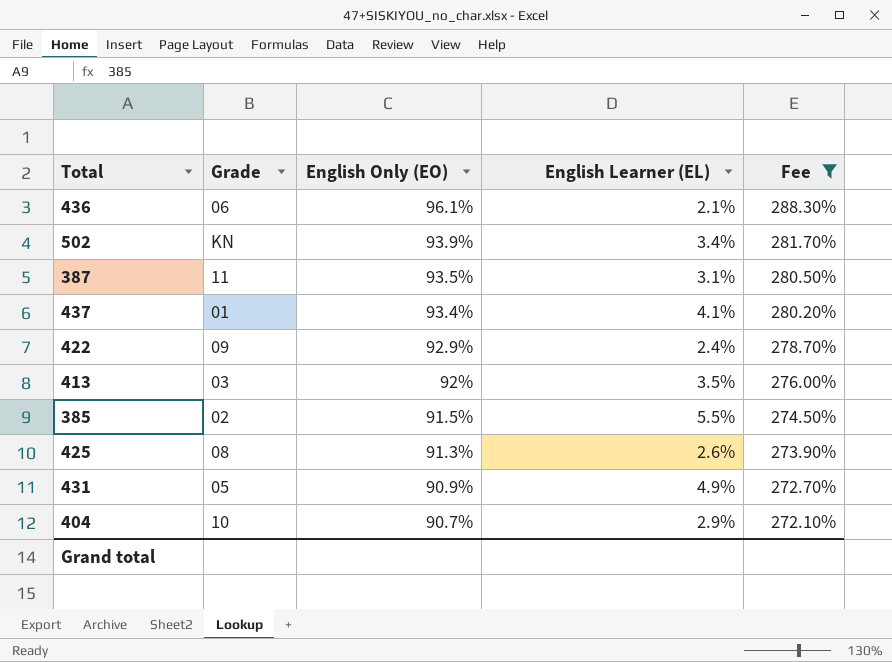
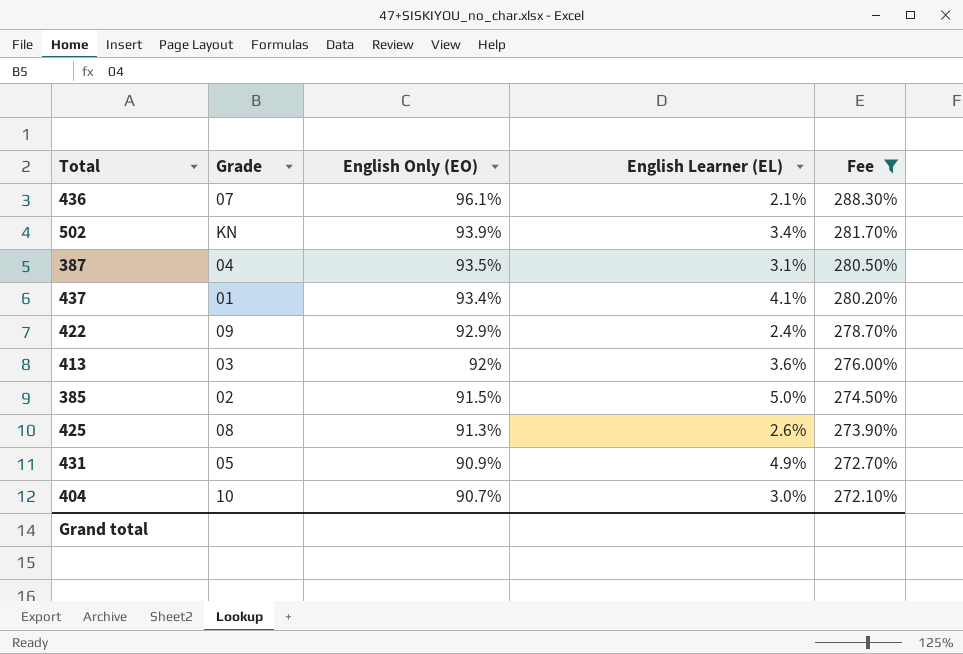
436 | Grade: 06 -> 07
387 | Grade: 11 -> 04
413 | English Learner (EL): 3.5% -> 3.6%
385 | English Learner (EL): 5.5% -> 5.0%
404 | English Learner (EL): 2.9% -> 3.0%

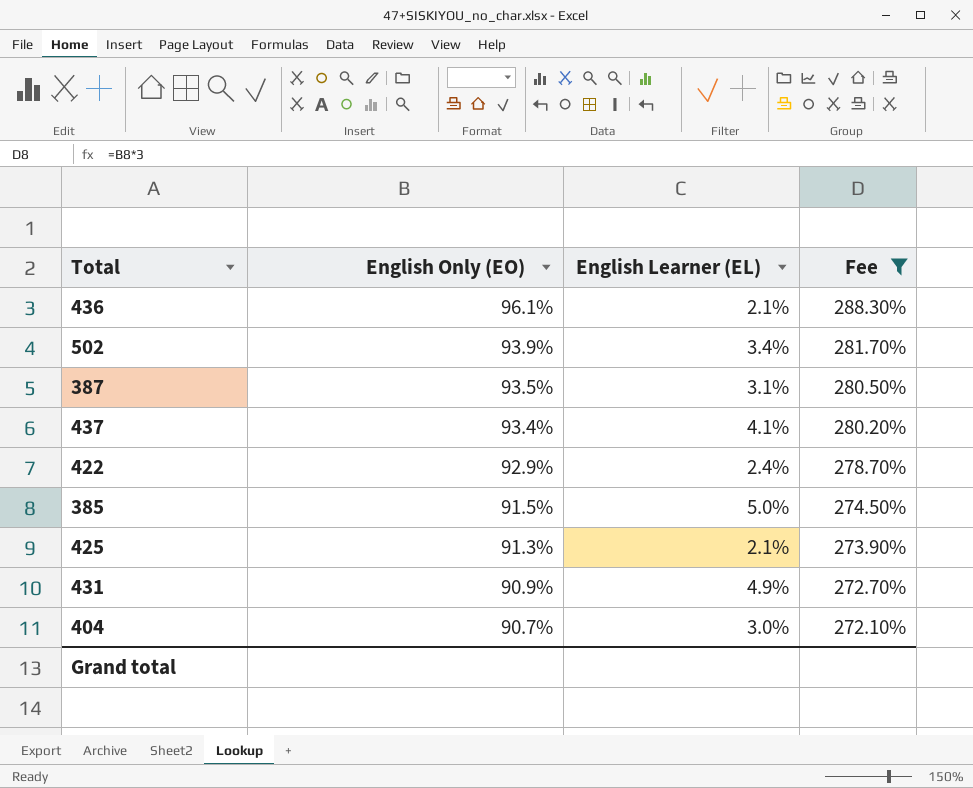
column Grade | position: 2 -> none
row 413: 03 | 92% | 3.6% | 276.00% -> none
425 | English Learner (EL): 2.6% -> 2.1%

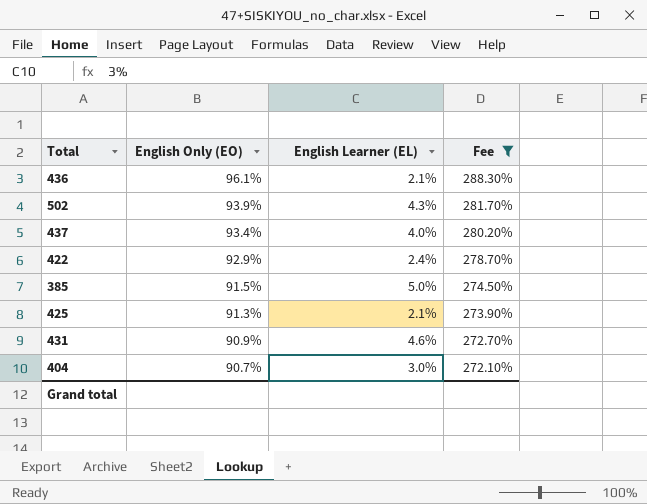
row 387: 93.5% | 3.1% | 280.50% -> none
502 | English Learner (EL): 3.4% -> 4.3%
437 | English Learner (EL): 4.1% -> 4.0%
431 | English Learner (EL): 4.9% -> 4.6%

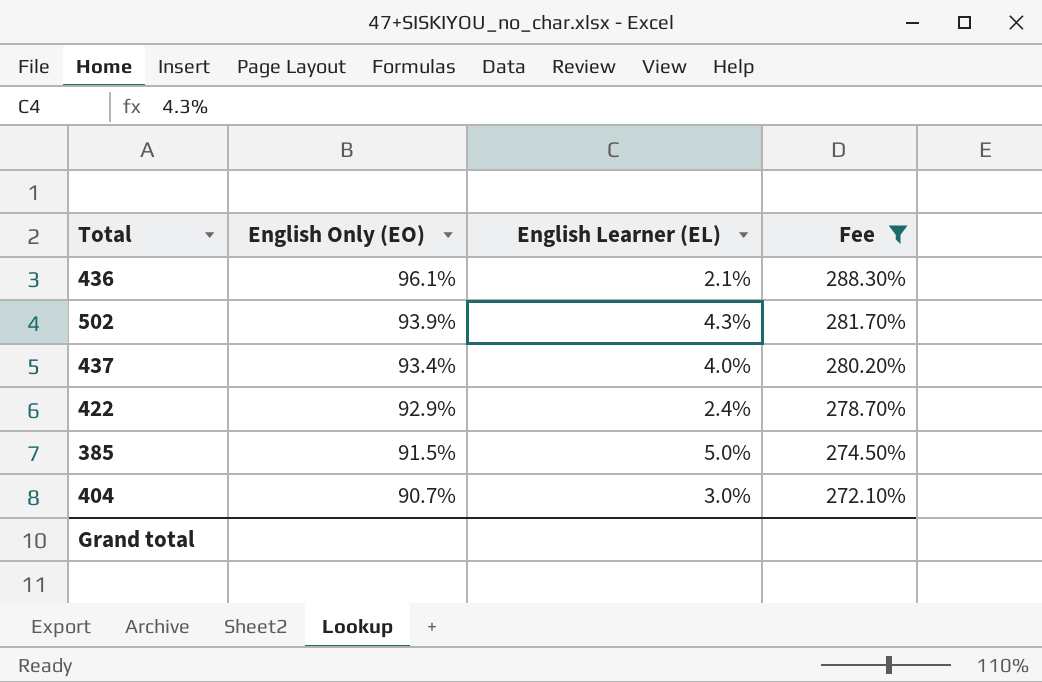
row 425: 91.3% | 2.1% | 273.90% -> none
row 431: 90.9% | 4.6% | 272.70% -> none

